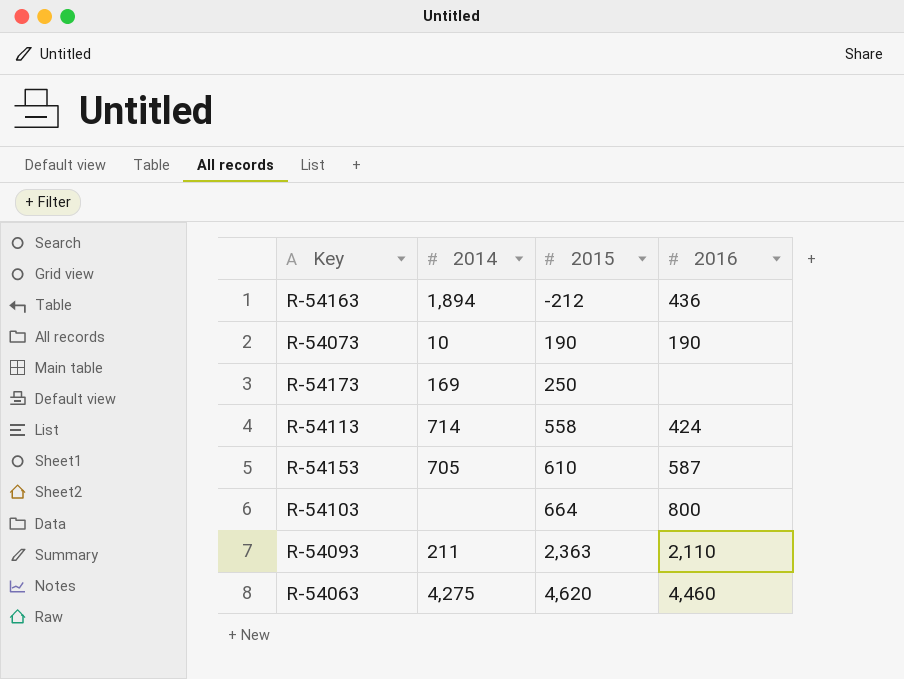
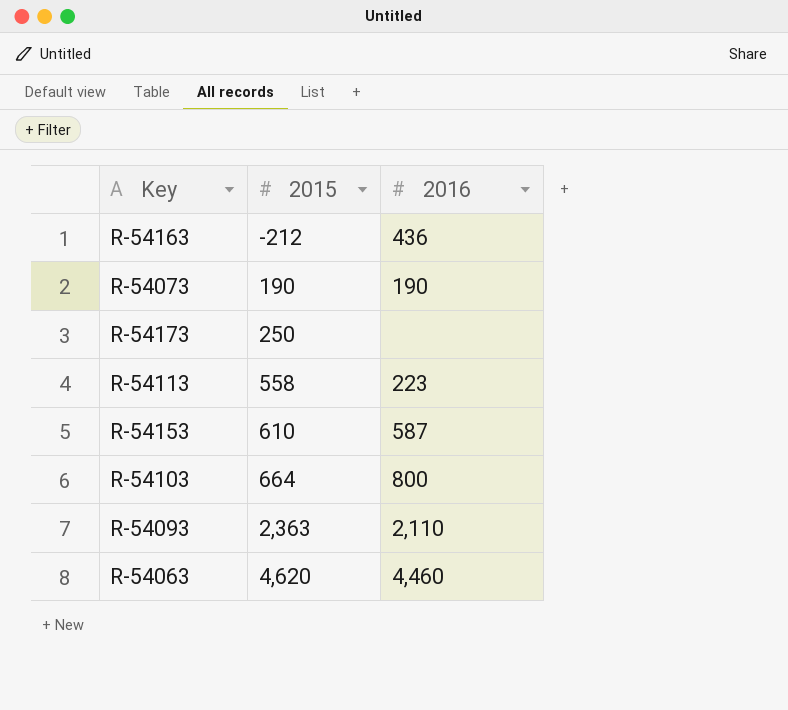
column 2014 | position: 2 -> none
R-54113 | 2016: 424 -> 223

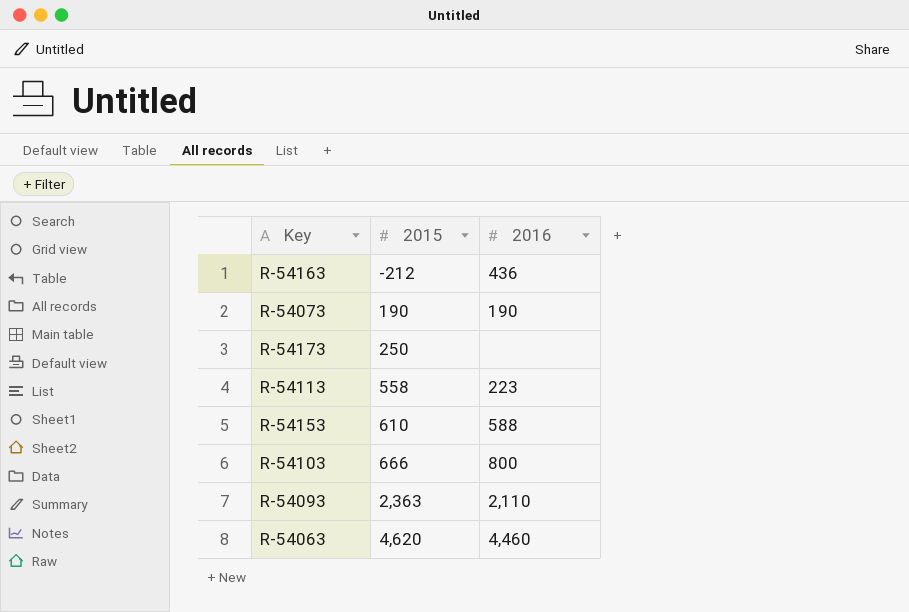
R-54153 | 2016: 587 -> 588
R-54103 | 2015: 664 -> 666

